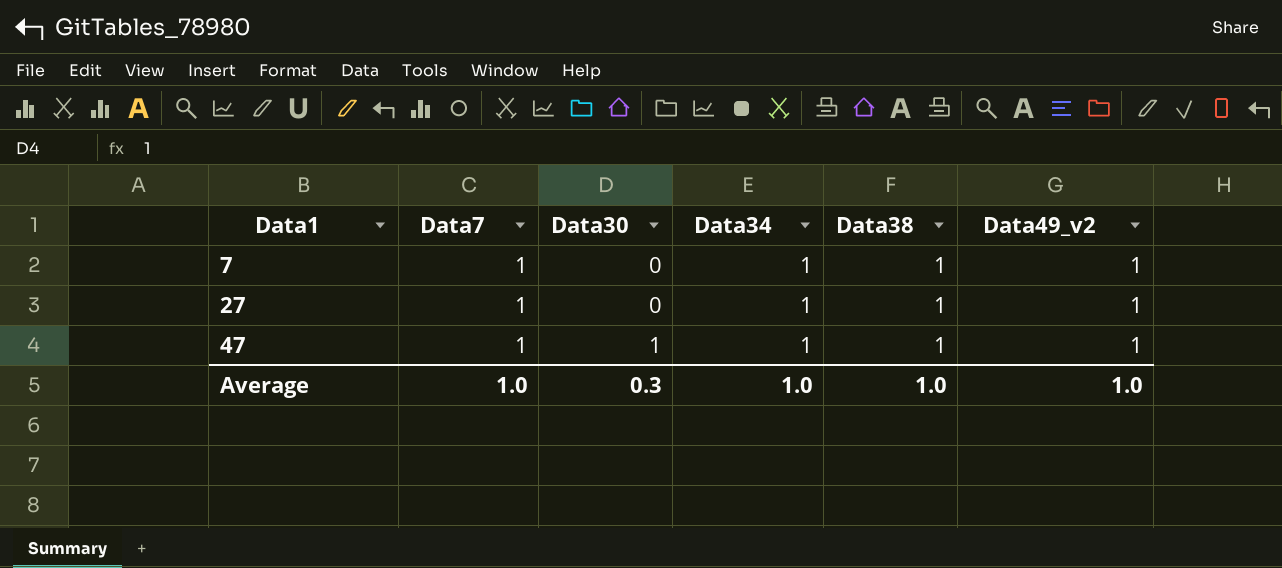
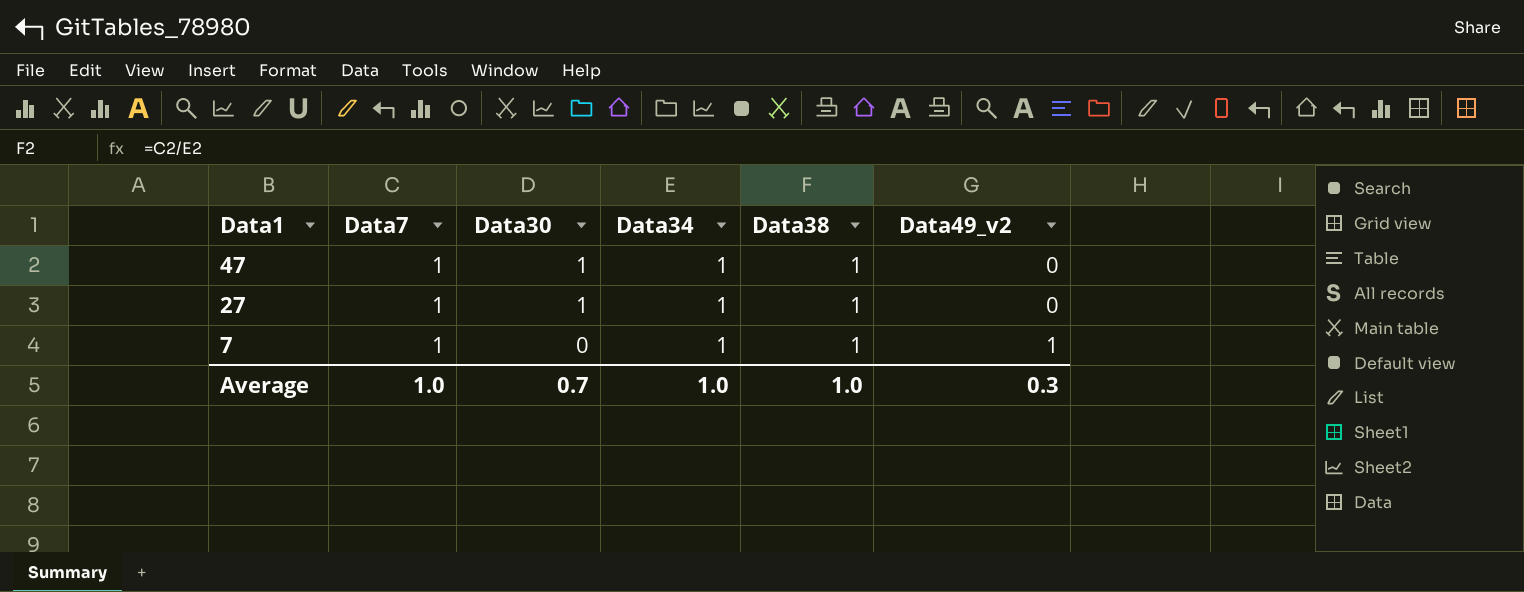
row order: Data1 ascending -> Data1 descending
47 | Data49_v2: 1 -> 0
27 | Data30: 0 -> 1
27 | Data49_v2: 1 -> 0
Average | Data30: 0.3 -> 0.7
Average | Data49_v2: 1.0 -> 0.3

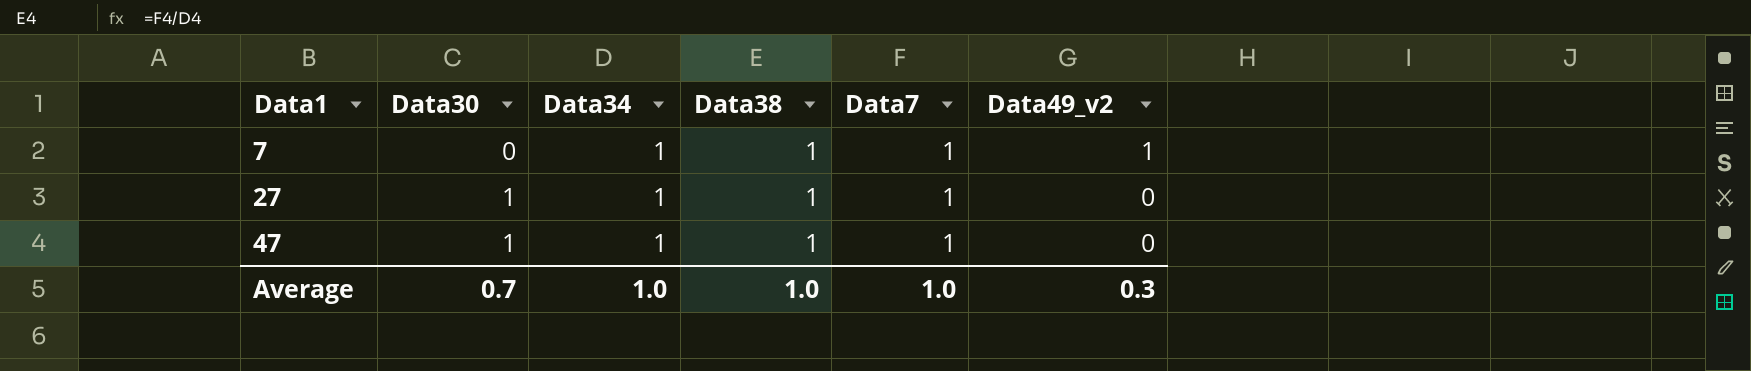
row order: Data1 descending -> Data1 ascending
column Data7 | position: 2 -> 5

